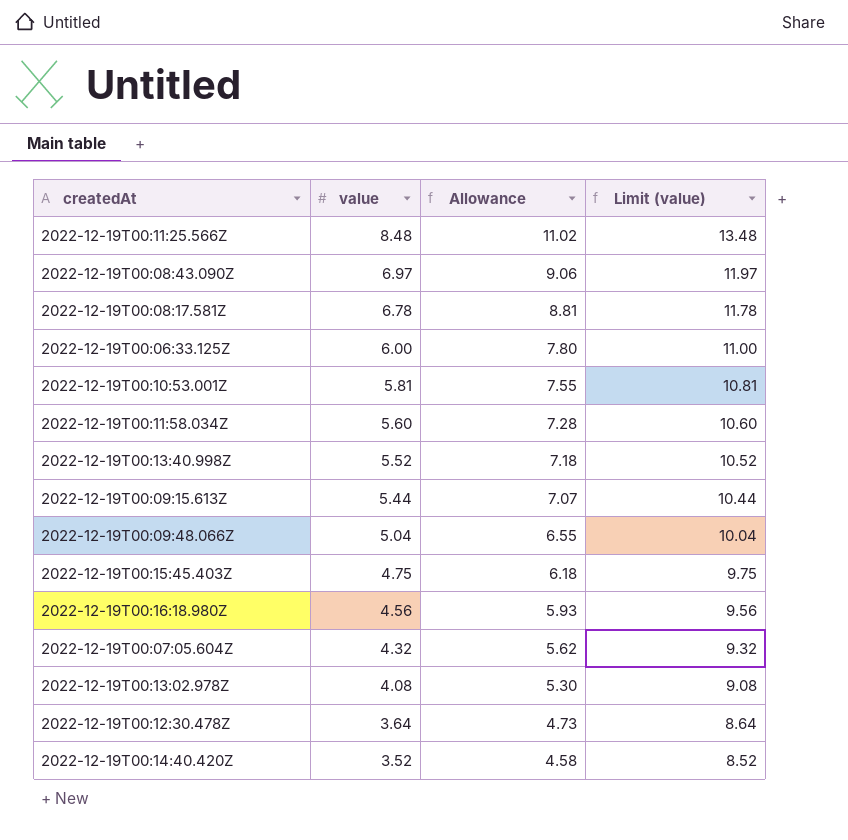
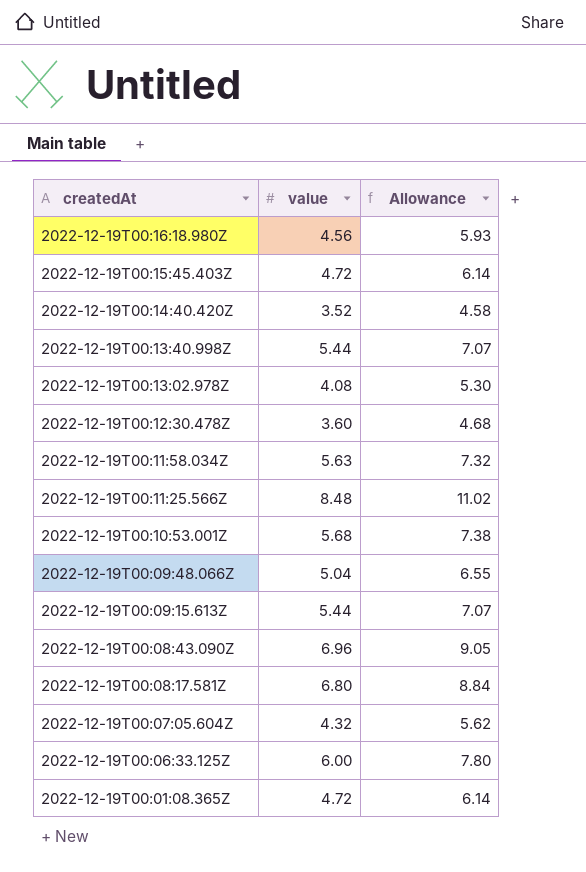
row order: value descending -> createdAt descending
column Limit (value) | formula: [value] + 5 -> none
2022-12-19T00:15:45.403Z | value: 4.75 -> 4.72
2022-12-19T00:15:45.403Z | Allowance: 6.18 -> 6.14
2022-12-19T00:13:40.998Z | value: 5.52 -> 5.44
2022-12-19T00:13:40.998Z | Allowance: 7.18 -> 7.07
2022-12-19T00:12:30.478Z | value: 3.64 -> 3.60
2022-12-19T00:12:30.478Z | Allowance: 4.73 -> 4.68
2022-12-19T00:11:58.034Z | value: 5.60 -> 5.63
2022-12-19T00:11:58.034Z | Allowance: 7.28 -> 7.32
2022-12-19T00:10:53.001Z | value: 5.81 -> 5.68
2022-12-19T00:10:53.001Z | Allowance: 7.55 -> 7.38
2022-12-19T00:08:43.090Z | value: 6.97 -> 6.96
2022-12-19T00:08:43.090Z | Allowance: 9.06 -> 9.05
2022-12-19T00:08:17.581Z | value: 6.78 -> 6.80
2022-12-19T00:08:17.581Z | Allowance: 8.81 -> 8.84
row 2022-12-19T00:01:08.365Z: none -> 4.72 | 6.14

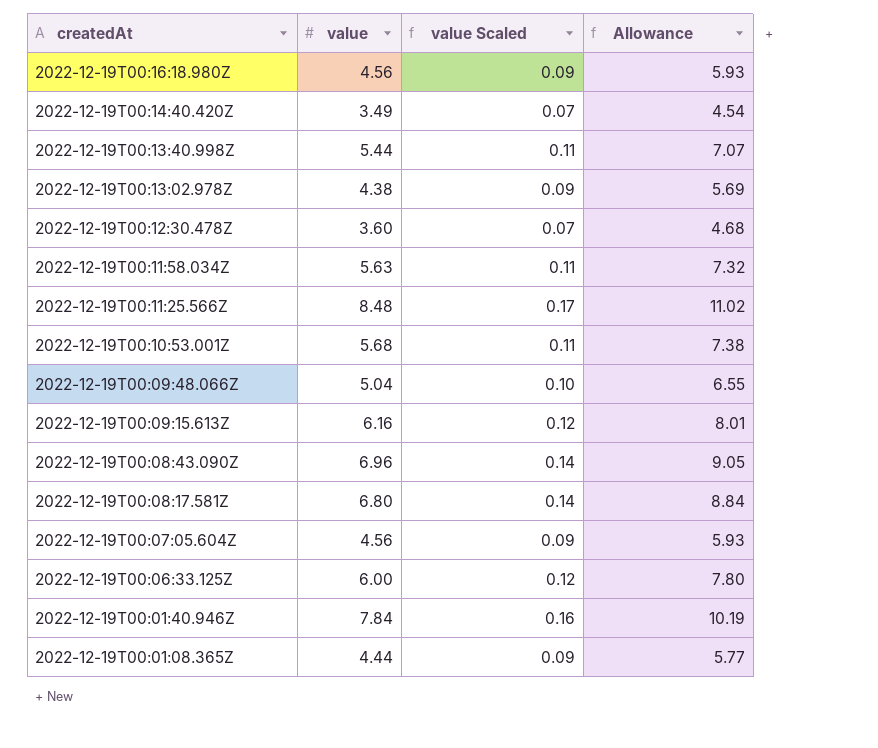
column value Scaled | formula: none -> [value] * 0.02
row 2022-12-19T00:15:45.403Z: 4.72 | 6.14 -> none
2022-12-19T00:14:40.420Z | value: 3.52 -> 3.49
2022-12-19T00:14:40.420Z | Allowance: 4.58 -> 4.54
2022-12-19T00:13:02.978Z | value: 4.08 -> 4.38
2022-12-19T00:13:02.978Z | Allowance: 5.30 -> 5.69
2022-12-19T00:09:15.613Z | value: 5.44 -> 6.16
2022-12-19T00:09:15.613Z | Allowance: 7.07 -> 8.01
2022-12-19T00:07:05.604Z | value: 4.32 -> 4.56
2022-12-19T00:07:05.604Z | Allowance: 5.62 -> 5.93
row 2022-12-19T00:01:40.946Z: none -> 7.84 | 0.16 | 10.19
2022-12-19T00:01:08.365Z | value: 4.72 -> 4.44
2022-12-19T00:01:08.365Z | Allowance: 6.14 -> 5.77

